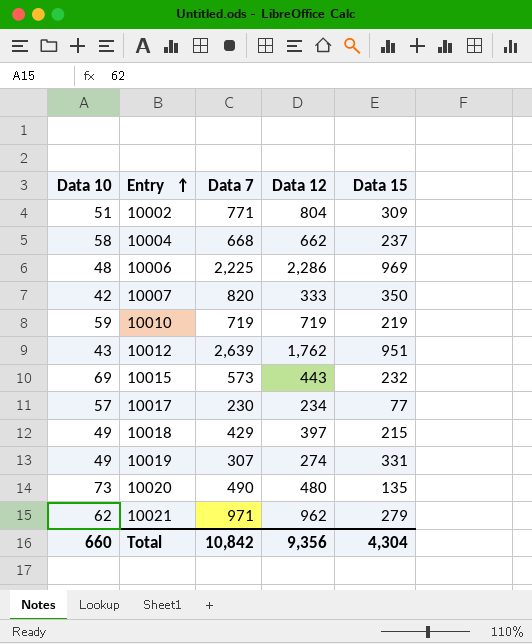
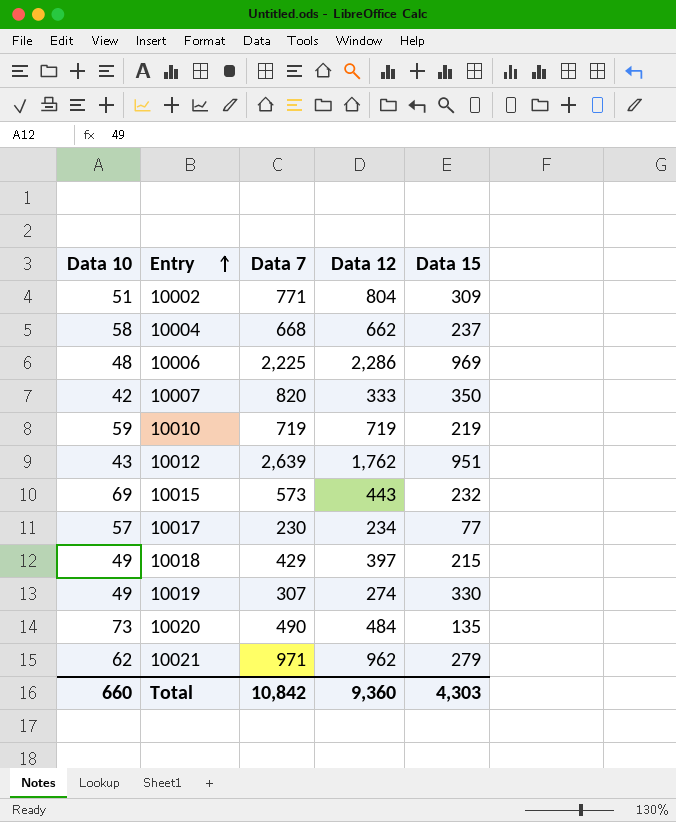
10019 | Data 15: 331 -> 330
10020 | Data 12: 480 -> 484
Total | Data 12: 9,356 -> 9,360
Total | Data 15: 4,304 -> 4,303

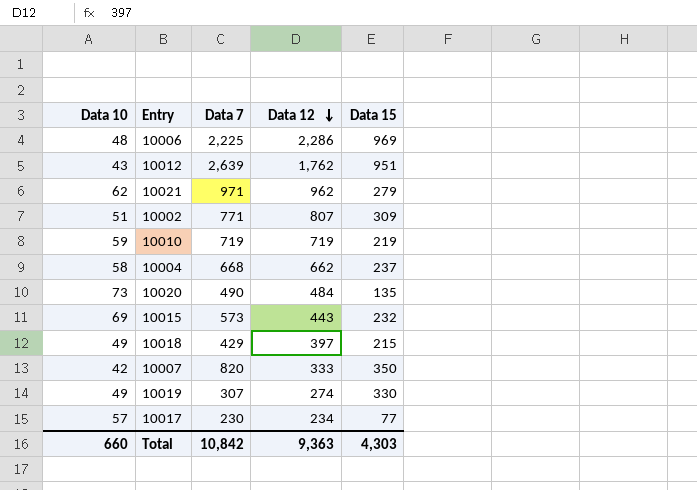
row order: Entry ascending -> Data 12 descending
10002 | Data 12: 804 -> 807
Total | Data 12: 9,360 -> 9,363

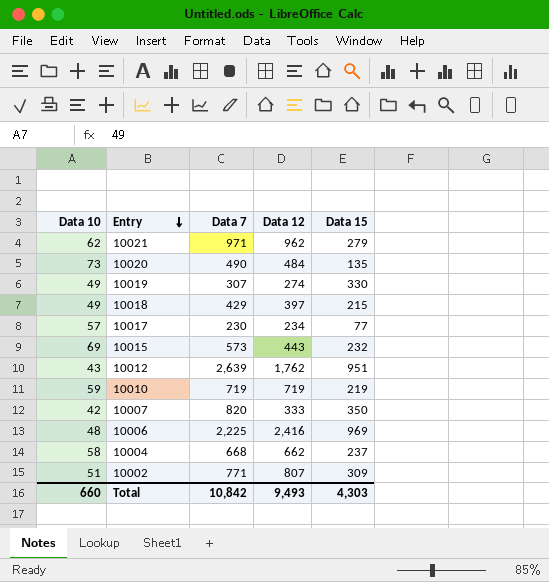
row order: Data 12 descending -> Entry descending
10006 | Data 12: 2,286 -> 2,416
Total | Data 12: 9,363 -> 9,493

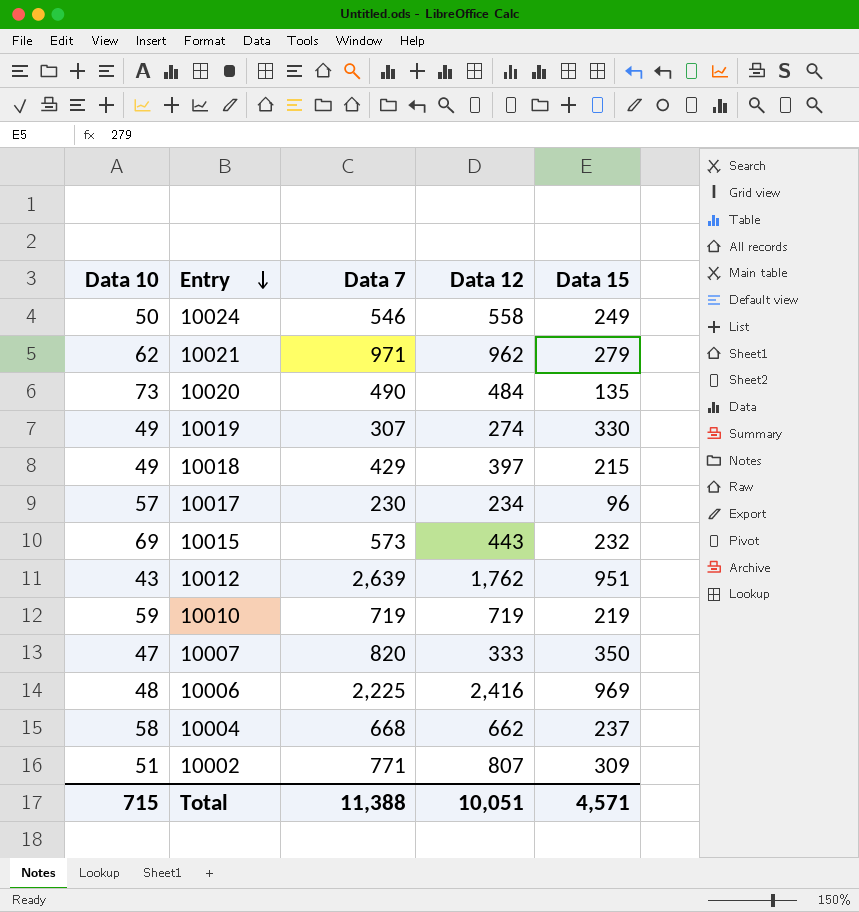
row 10024: none -> 50 | 546 | 558 | 249
10017 | Data 15: 77 -> 96
10007 | Data 10: 42 -> 47
Total | Data 10: 660 -> 715
Total | Data 7: 10,842 -> 11,388
Total | Data 12: 9,493 -> 10,051
Total | Data 15: 4,303 -> 4,571

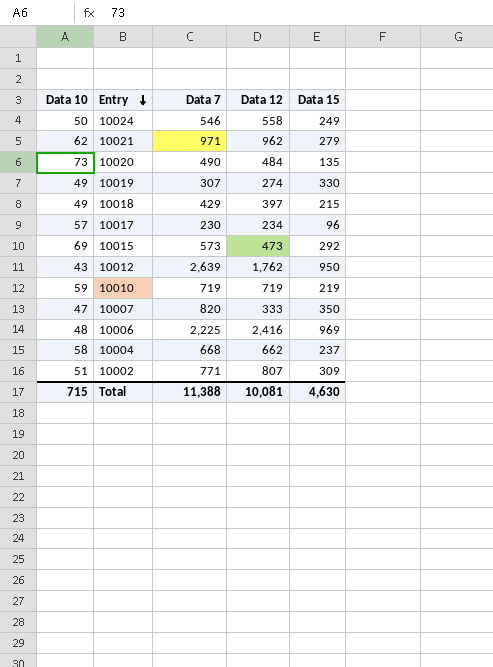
10015 | Data 12: 443 -> 473
10015 | Data 15: 232 -> 292
10012 | Data 15: 951 -> 950
Total | Data 12: 10,051 -> 10,081
Total | Data 15: 4,571 -> 4,630

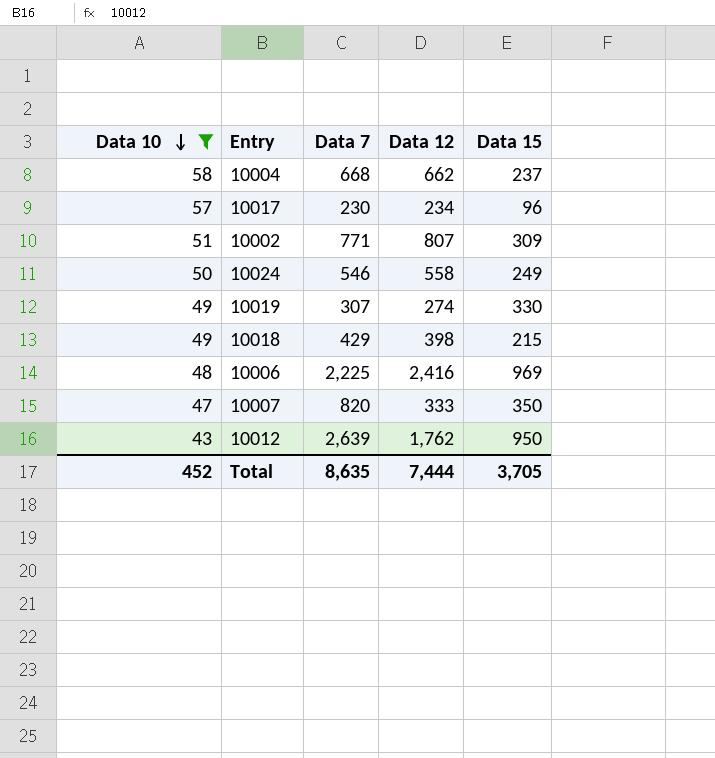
filter: none -> Data 10 <= 58
row order: Entry descending -> Data 10 descending
10018 | Data 12: 397 -> 398
Total | Data 10: 715 -> 452
Total | Data 7: 11,388 -> 8,635
Total | Data 12: 10,081 -> 7,444
Total | Data 15: 4,630 -> 3,705

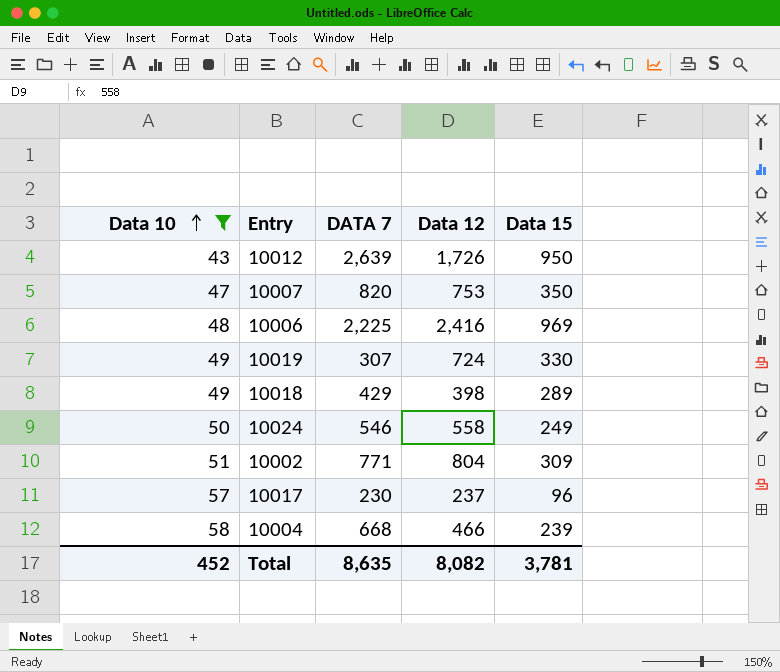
row order: Data 10 descending -> Data 10 ascending
column name: Data 7 -> DATA 7
10012 | Data 12: 1,762 -> 1,726
10007 | Data 12: 333 -> 753
10019 | Data 12: 274 -> 724
10018 | Data 15: 215 -> 289
10002 | Data 12: 807 -> 804
10017 | Data 12: 234 -> 237
10004 | Data 12: 662 -> 466
10004 | Data 15: 237 -> 239
Total | Data 12: 7,444 -> 8,082
Total | Data 15: 3,705 -> 3,781

